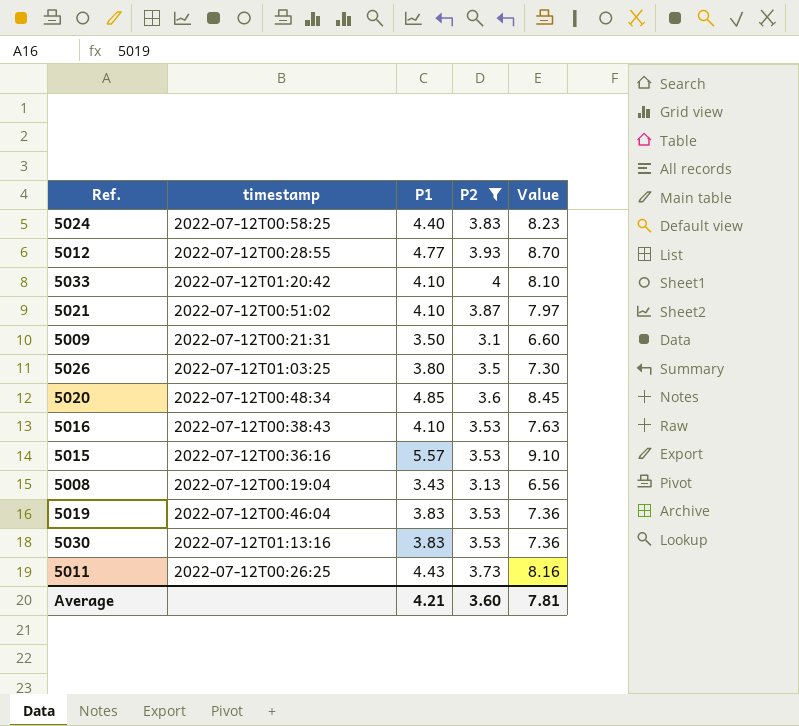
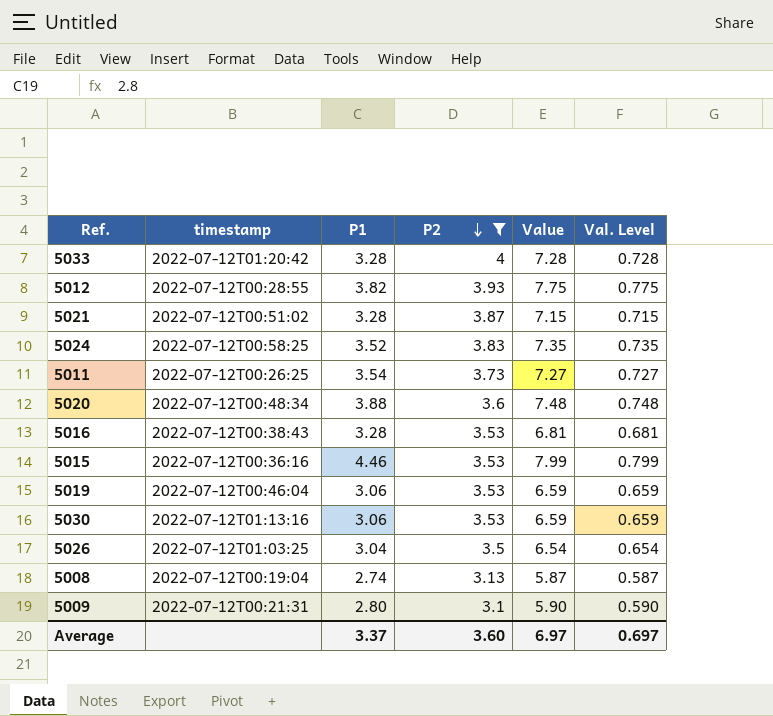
row order: none -> P2 descending
column Val. Level | formula: none -> [Value] * 0.1
5033 | P1: 4.10 -> 3.28
5033 | Value: 8.10 -> 7.28
5012 | P1: 4.77 -> 3.82
5012 | Value: 8.70 -> 7.75
5021 | P1: 4.10 -> 3.28
5021 | Value: 7.97 -> 7.15
5024 | P1: 4.40 -> 3.52
5024 | Value: 8.23 -> 7.35
5011 | P1: 4.43 -> 3.54
5011 | Value: 8.16 -> 7.27
5020 | P1: 4.85 -> 3.88
5020 | Value: 8.45 -> 7.48
5016 | P1: 4.10 -> 3.28
5016 | Value: 7.63 -> 6.81
5015 | P1: 5.57 -> 4.46
5015 | Value: 9.10 -> 7.99
5019 | P1: 3.83 -> 3.06
5019 | Value: 7.36 -> 6.59
5030 | P1: 3.83 -> 3.06
5030 | Value: 7.36 -> 6.59
5026 | P1: 3.80 -> 3.04
5026 | Value: 7.30 -> 6.54
5008 | P1: 3.43 -> 2.74
5008 | Value: 6.56 -> 5.87
5009 | P1: 3.50 -> 2.80
5009 | Value: 6.60 -> 5.90
Average | P1: 4.21 -> 3.37
Average | Value: 7.81 -> 6.97

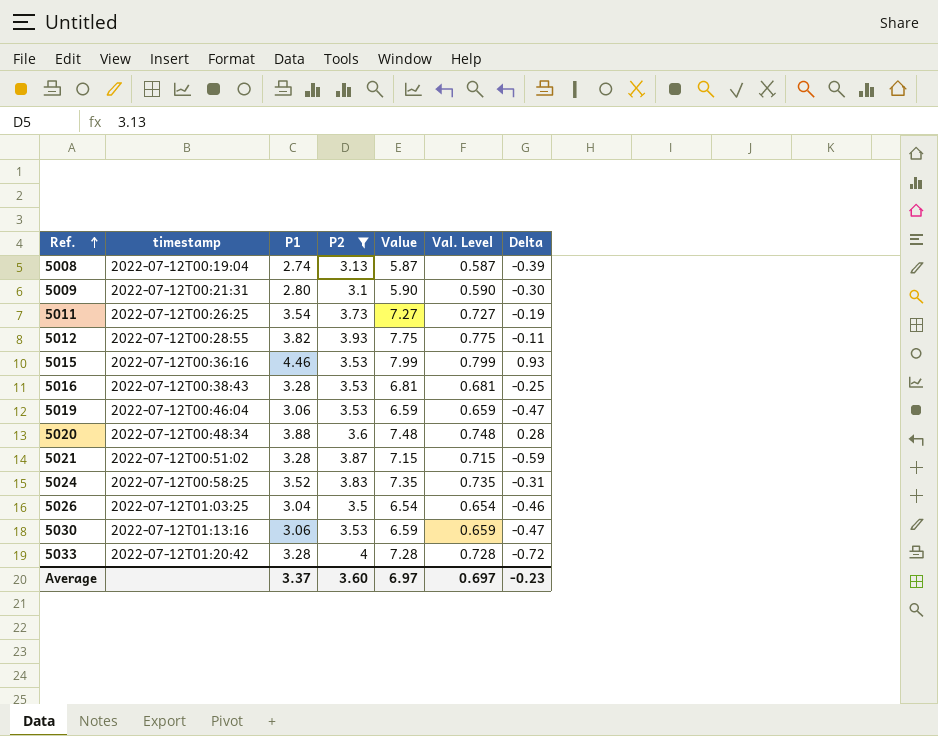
row order: P2 descending -> Ref. ascending
column Delta | formula: none -> [P1] - [P2]

